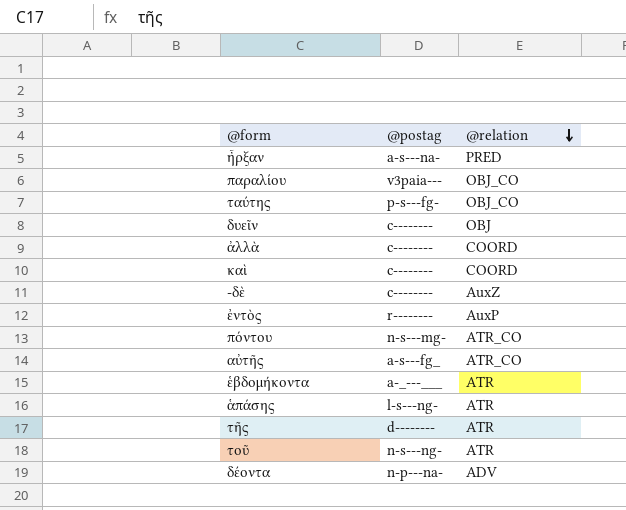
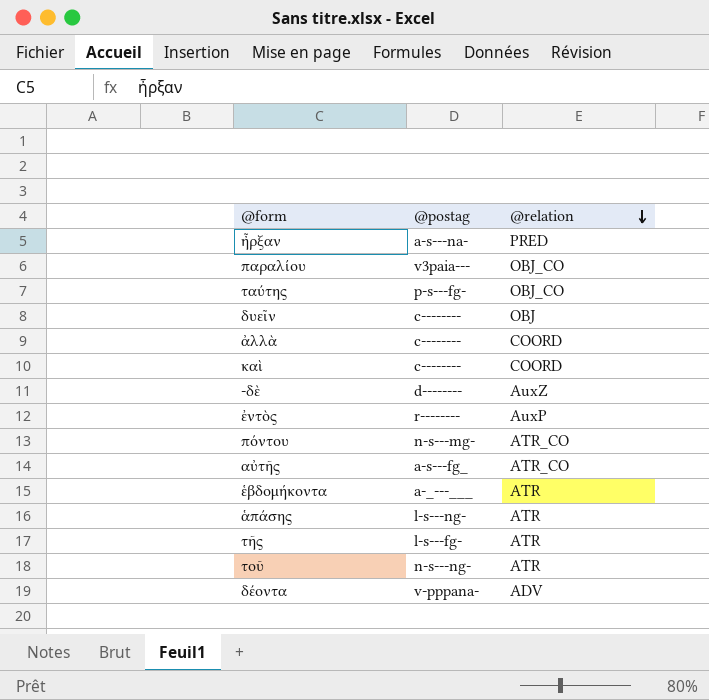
-δὲ | @postag: c-------- -> d--------
τῆς | @postag: d-------- -> l-s---fg-
δέοντα | @postag: n-p---na- -> v-pppana-

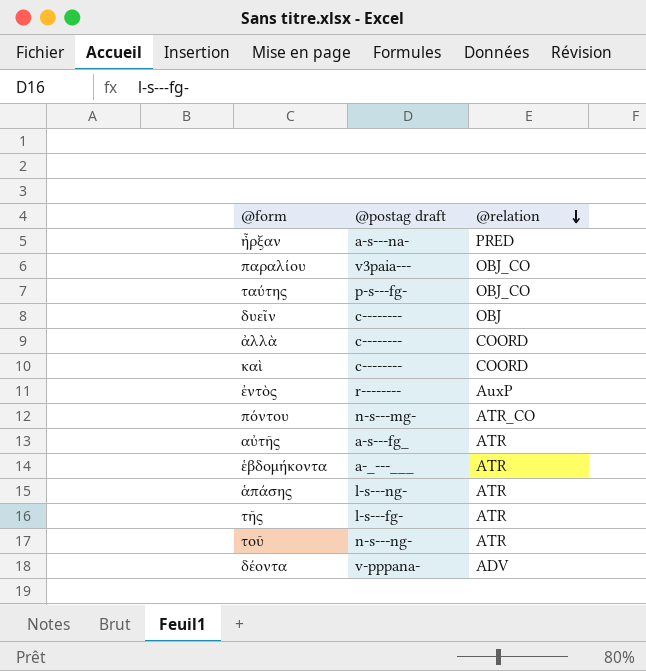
column name: @postag -> @postag draft
row -δὲ: d-------- | AuxZ -> none
αὐτῆς | @relation: ATR_CO -> ATR

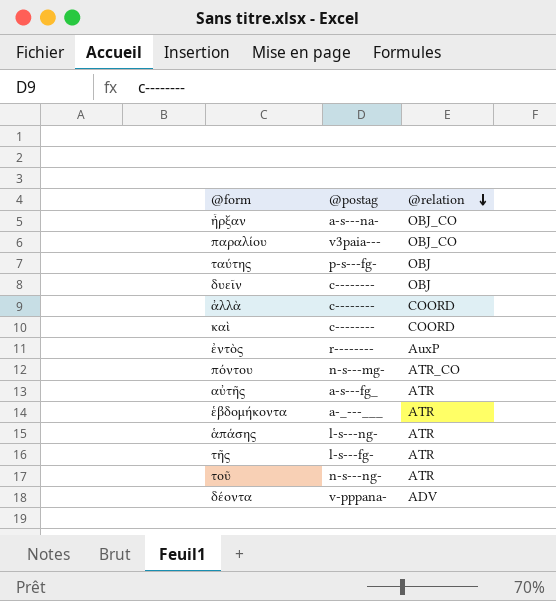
column name: @postag draft -> @postag
ἦρξαν | @relation: PRED -> OBJ_CO
ταύτης | @relation: OBJ_CO -> OBJ

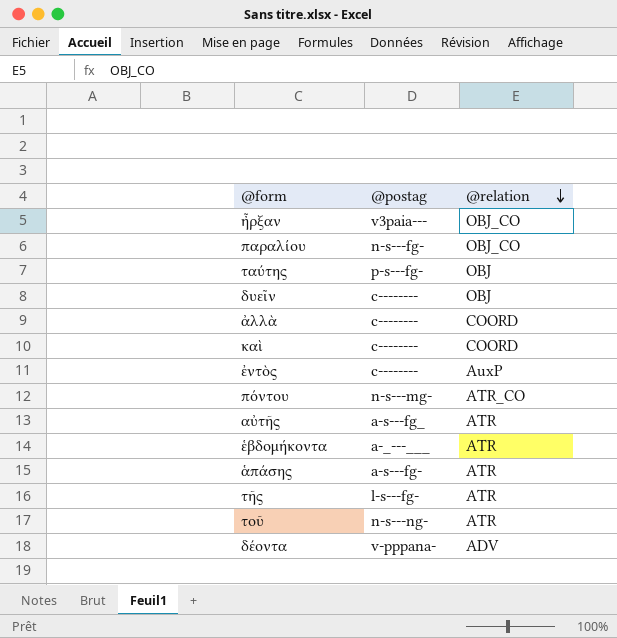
ἦρξαν | @postag: a-s---na- -> v3paia---
παραλίου | @postag: v3paia--- -> n-s---fg-
ἐντὸς | @postag: r-------- -> c--------
ἁπάσης | @postag: l-s---ng- -> a-s---fg-

